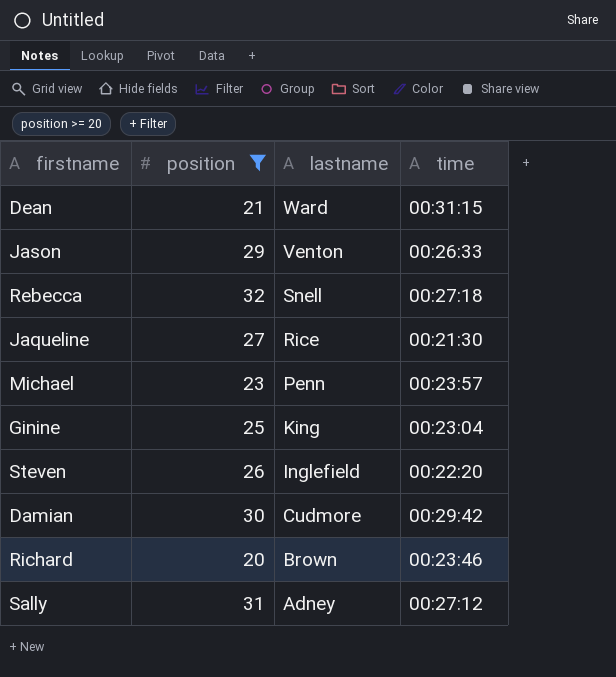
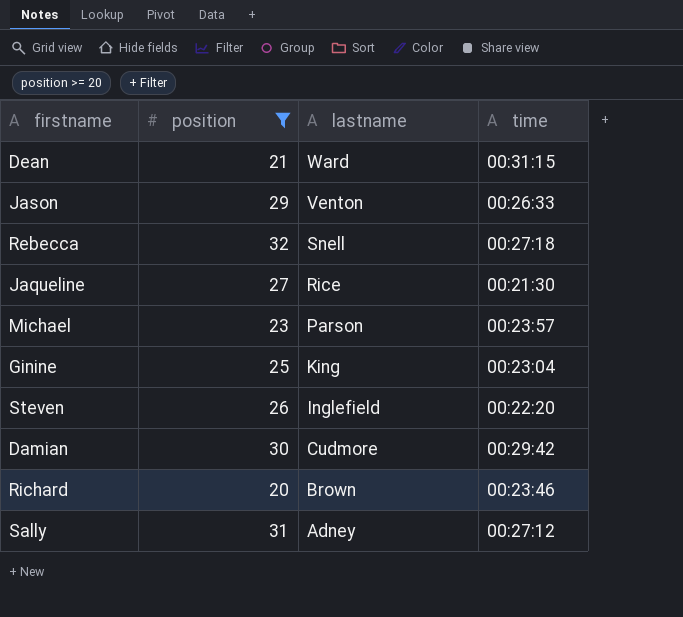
Michael | lastname: Penn -> Parson

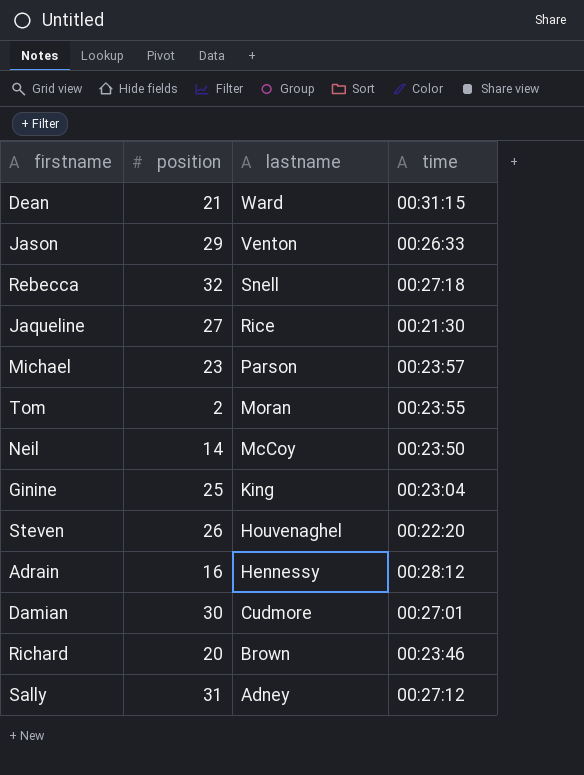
filter: position >= 20 -> none
Steven | lastname: Inglefield -> Houvenaghel
Damian | time: 00:29:42 -> 00:27:01

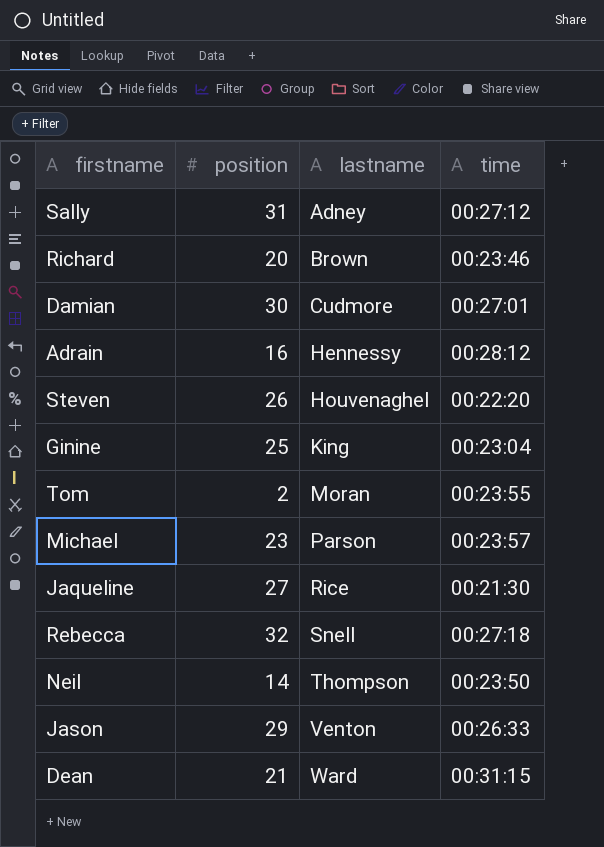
row order: lastname descending -> lastname ascending
Neil | lastname: McCoy -> Thompson

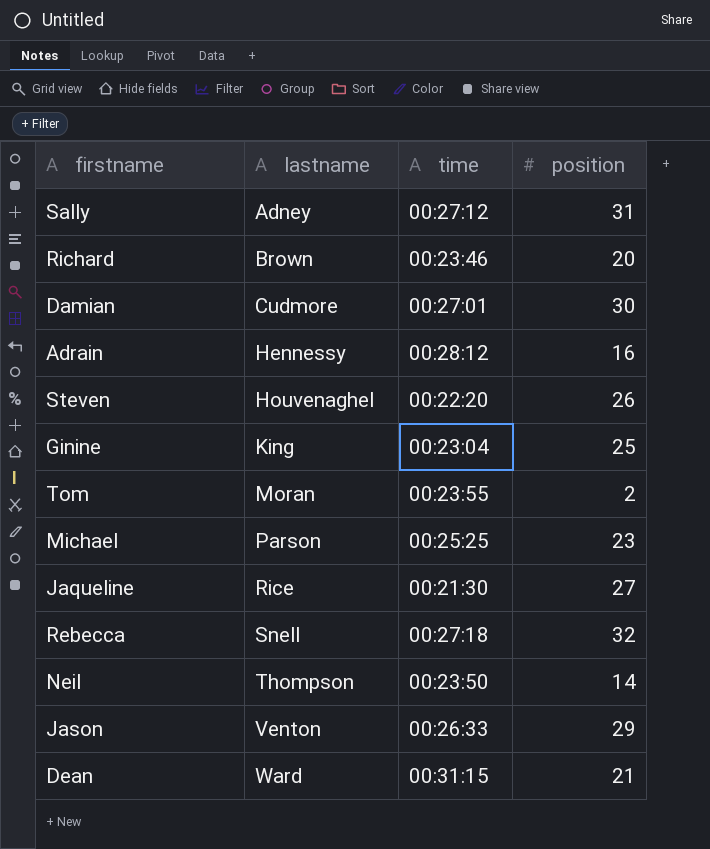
column position | position: 2 -> 4
Michael | time: 00:23:57 -> 00:25:25

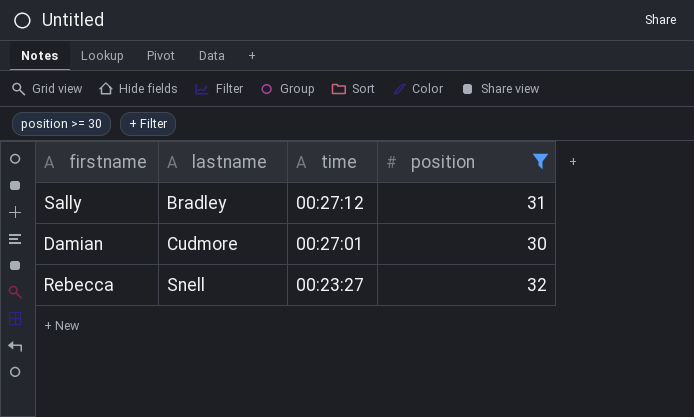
filter: none -> position >= 30
Sally | lastname: Adney -> Bradley
Rebecca | time: 00:27:18 -> 00:23:27

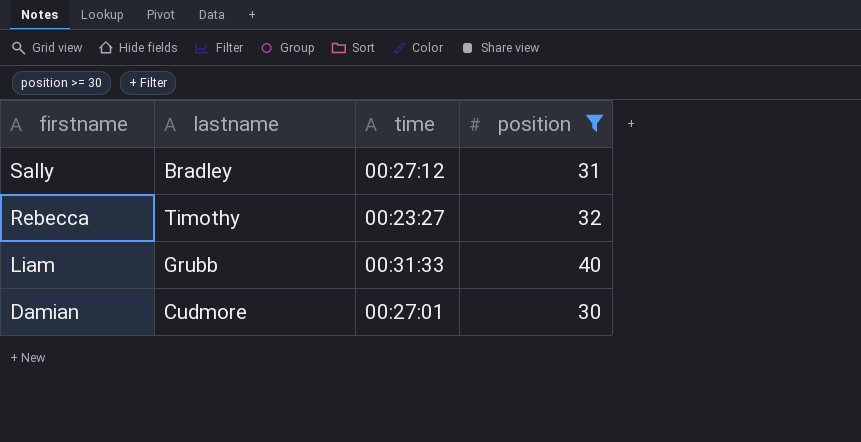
row order: lastname ascending -> firstname descending
Rebecca | lastname: Snell -> Timothy
row Liam: none -> Grubb | 00:31:33 | 40

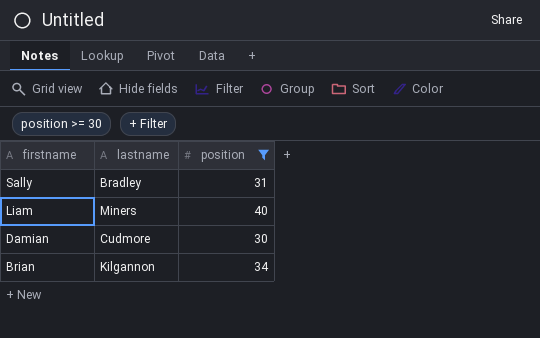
column time | position: 3 -> none
row Rebecca: Timothy | 00:23:27 | 32 -> none
Liam | lastname: Grubb -> Miners
row Brian: none -> Kilgannon | 34

